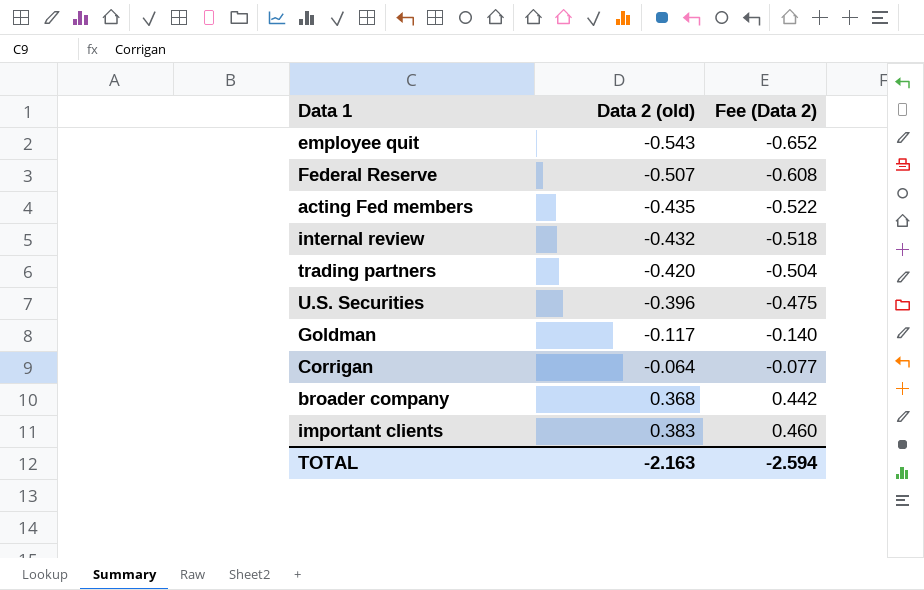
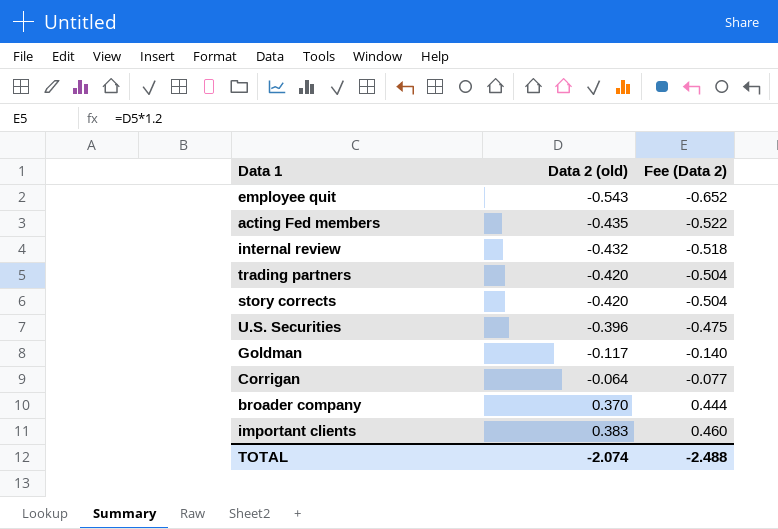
row Federal Reserve: -0.507 | -0.608 -> none
row story corrects: none -> -0.420 | -0.504
broader company | Data 2 (old): 0.368 -> 0.370
broader company | Fee (Data 2): 0.442 -> 0.444
TOTAL | Data 2 (old): -2.163 -> -2.074
TOTAL | Fee (Data 2): -2.594 -> -2.488

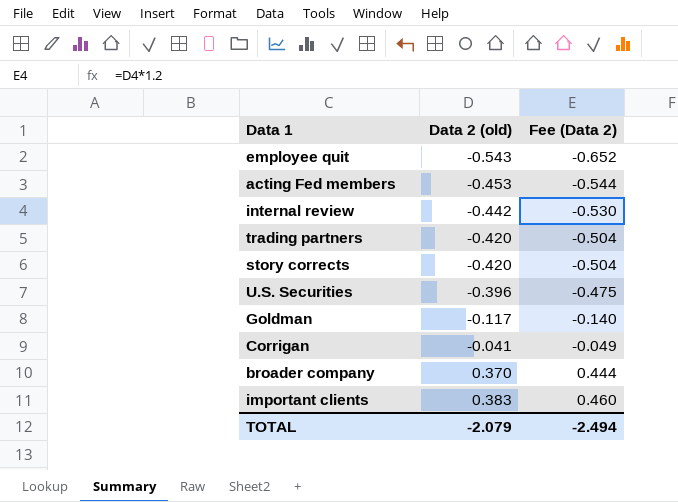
acting Fed members | Data 2 (old): -0.435 -> -0.453
acting Fed members | Fee (Data 2): -0.522 -> -0.544
internal review | Data 2 (old): -0.432 -> -0.442
internal review | Fee (Data 2): -0.518 -> -0.530
Corrigan | Data 2 (old): -0.064 -> -0.041
Corrigan | Fee (Data 2): -0.077 -> -0.049
TOTAL | Data 2 (old): -2.074 -> -2.079
TOTAL | Fee (Data 2): -2.488 -> -2.494

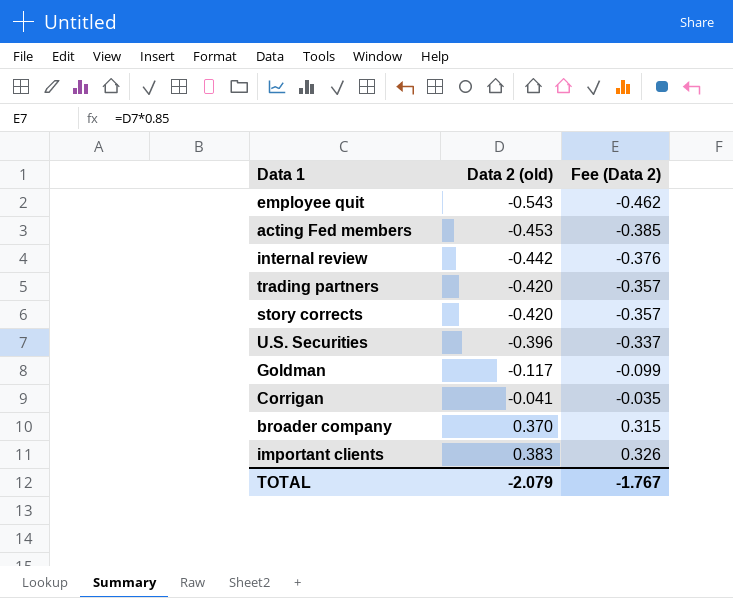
column Fee (Data 2) | formula: [Data 2 (old)] * 1.2 -> [Data 2 (old)] * 0.85
TOTAL | Fee (Data 2): -2.494 -> -1.767

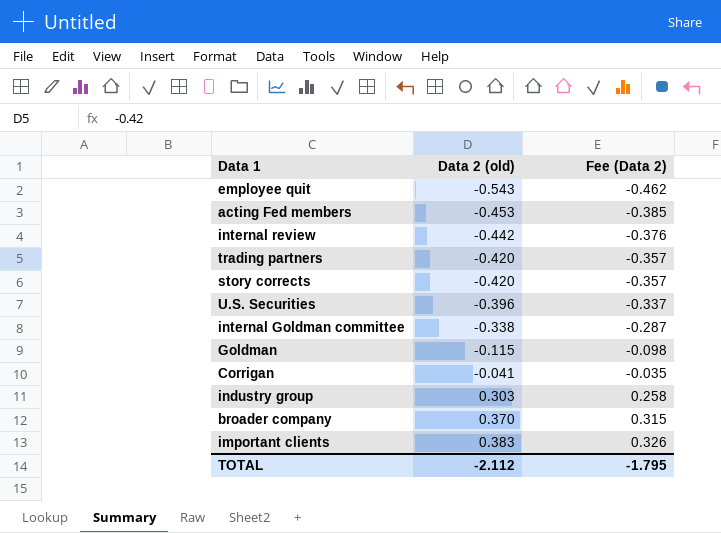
row internal Goldman committee: none -> -0.338 | -0.287
Goldman | Data 2 (old): -0.117 -> -0.115
Goldman | Fee (Data 2): -0.099 -> -0.098
row industry group: none -> 0.303 | 0.258
TOTAL | Data 2 (old): -2.079 -> -2.112
TOTAL | Fee (Data 2): -1.767 -> -1.795

